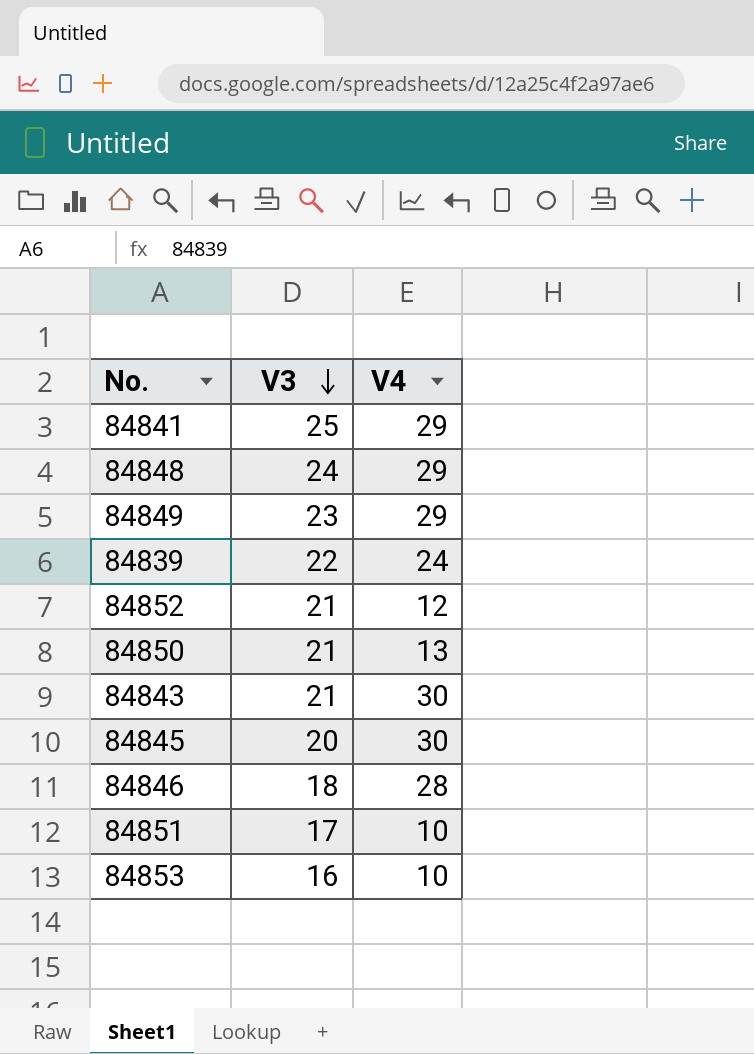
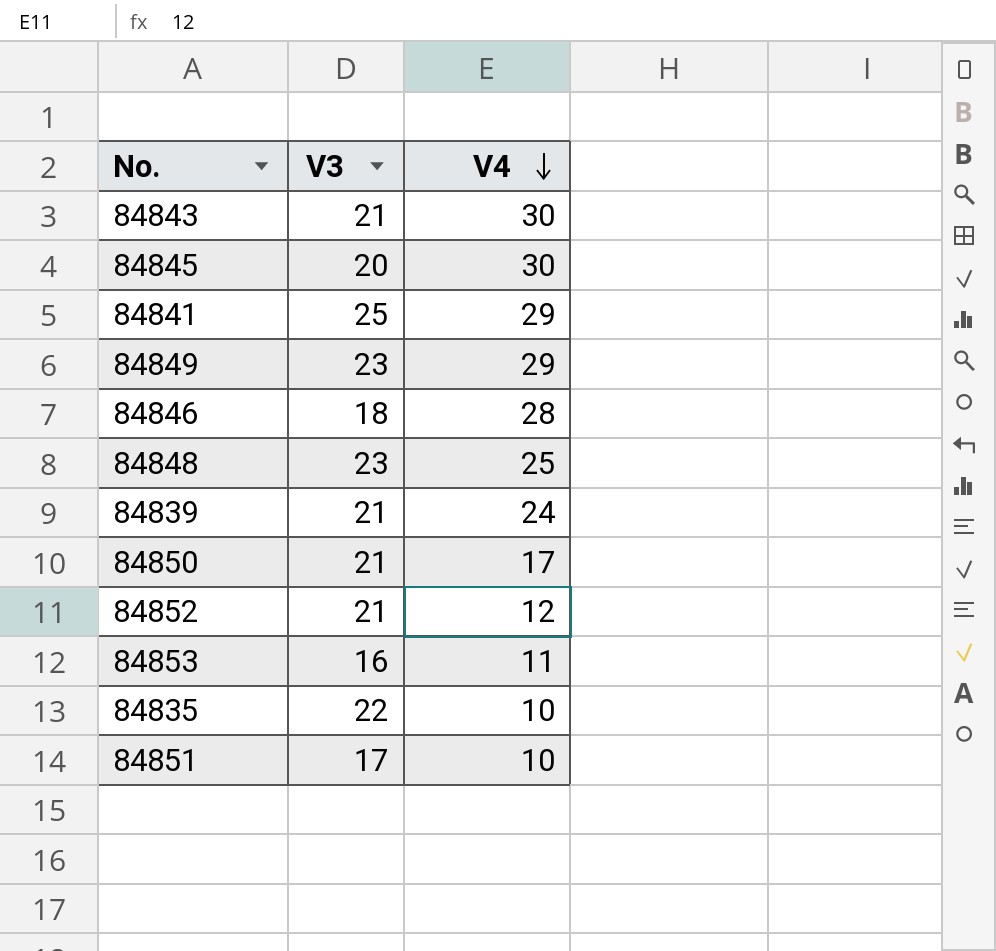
row order: V3 descending -> V4 descending
84848 | V3: 24 -> 23
84848 | V4: 29 -> 25
84839 | V3: 22 -> 21
84850 | V4: 13 -> 17
84853 | V4: 10 -> 11
row 84835: none -> 22 | 10

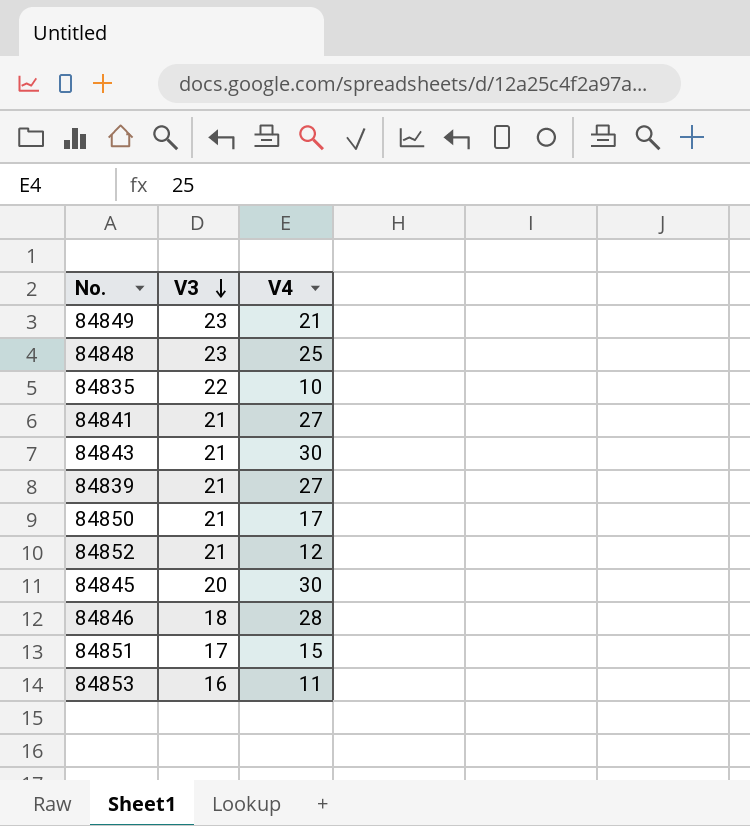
row order: V4 descending -> V3 descending
84849 | V4: 29 -> 21
84841 | V3: 25 -> 21
84841 | V4: 29 -> 27
84839 | V4: 24 -> 27
84851 | V4: 10 -> 15

